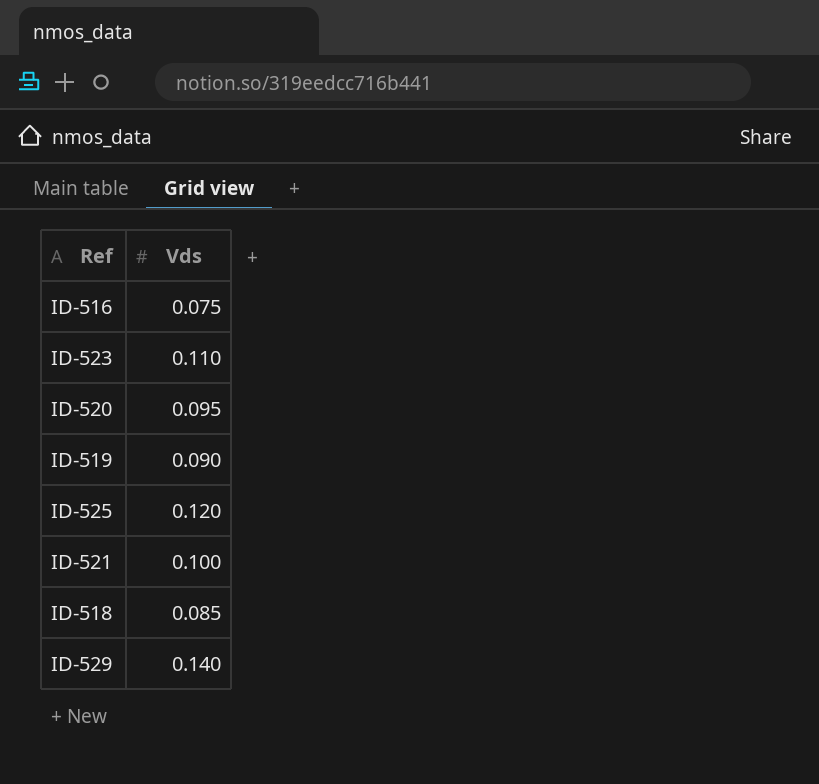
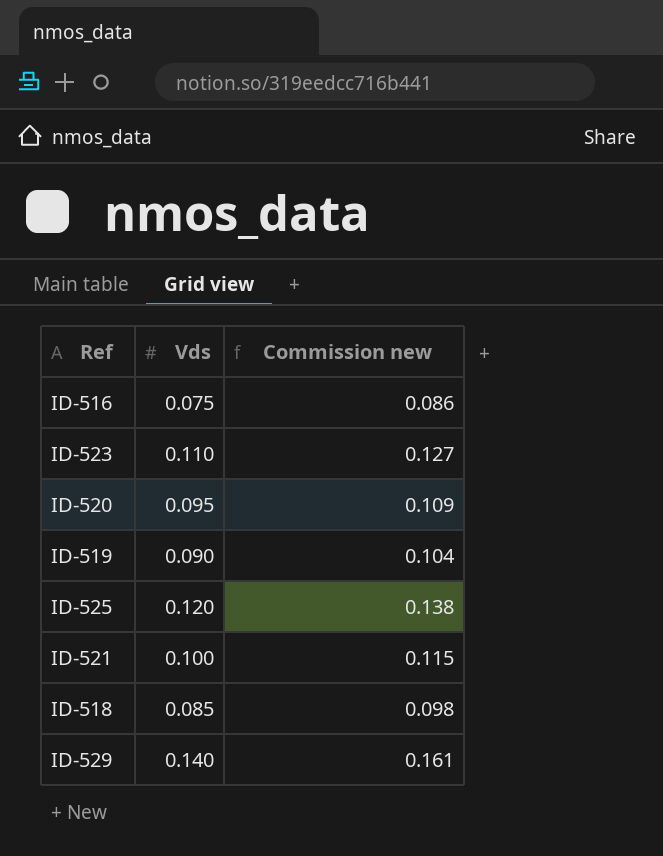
column Commission new | formula: none -> [Vds] * 1.15

